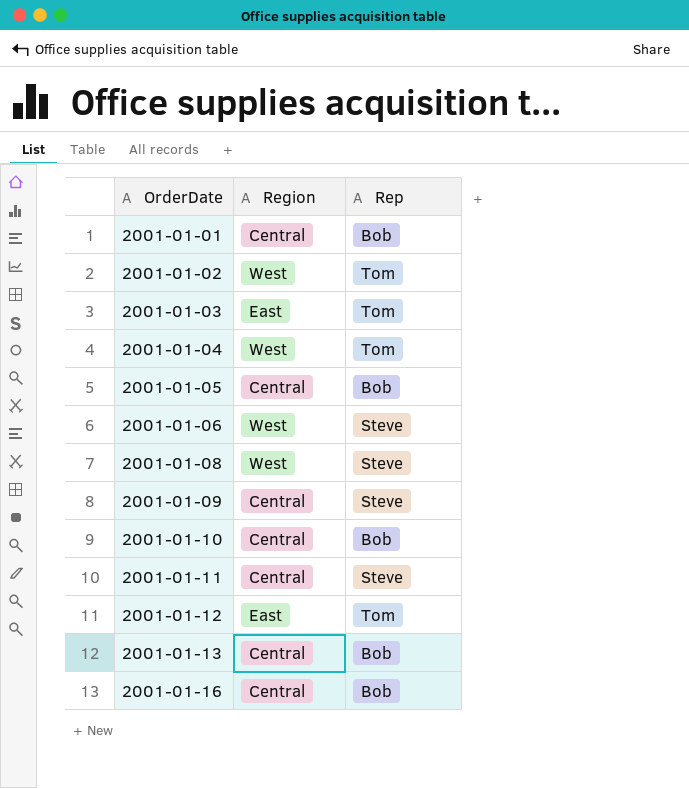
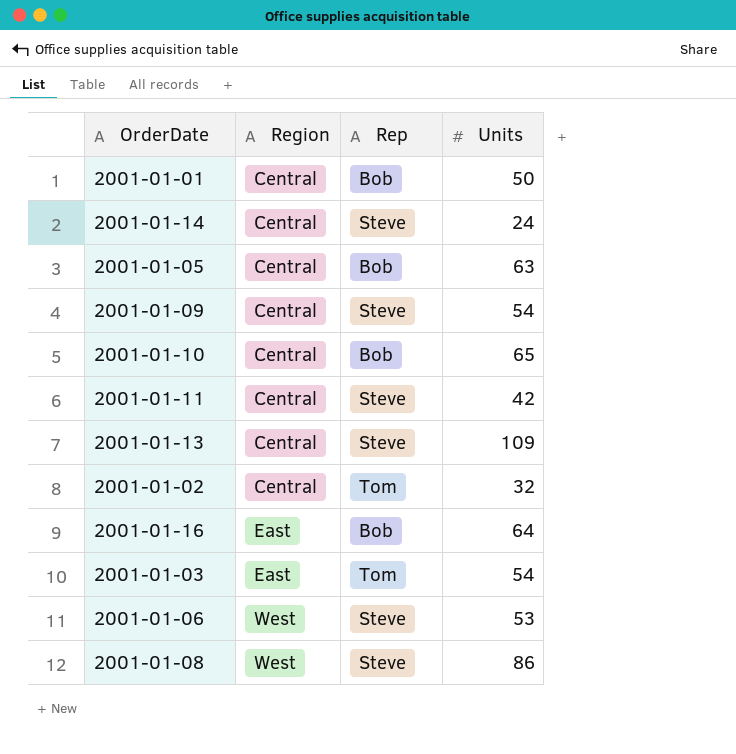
row order: OrderDate ascending -> Region ascending
column Units | position: none -> 4
row 2001-01-04: West | Tom -> none
row 2001-01-12: East | Tom -> none
row 2001-01-14: none -> Central | Steve | 24
2001-01-13 | Rep: Bob -> Steve
2001-01-02 | Region: West -> Central
2001-01-16 | Region: Central -> East

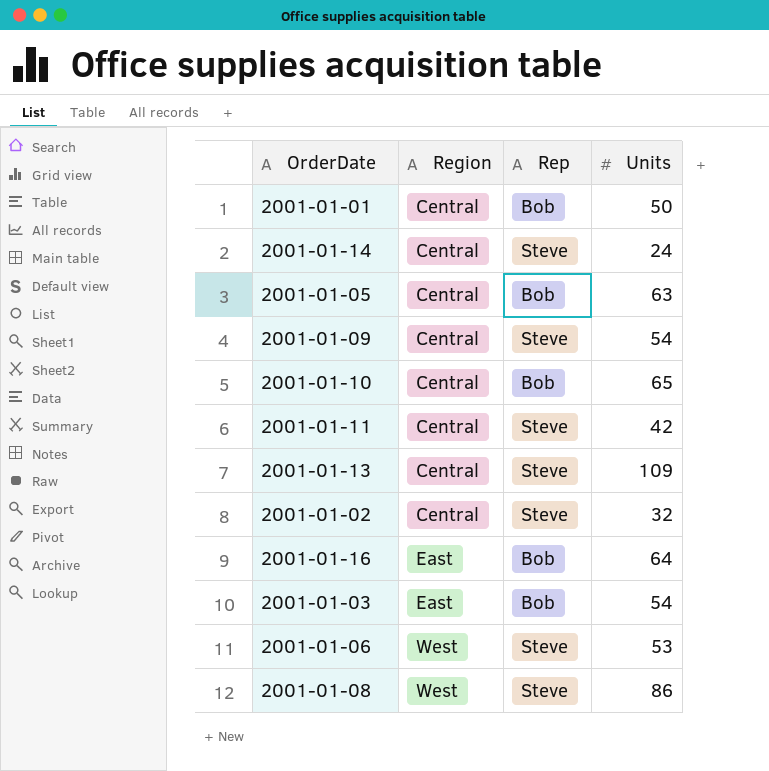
2001-01-02 | Rep: Tom -> Steve
2001-01-03 | Rep: Tom -> Bob

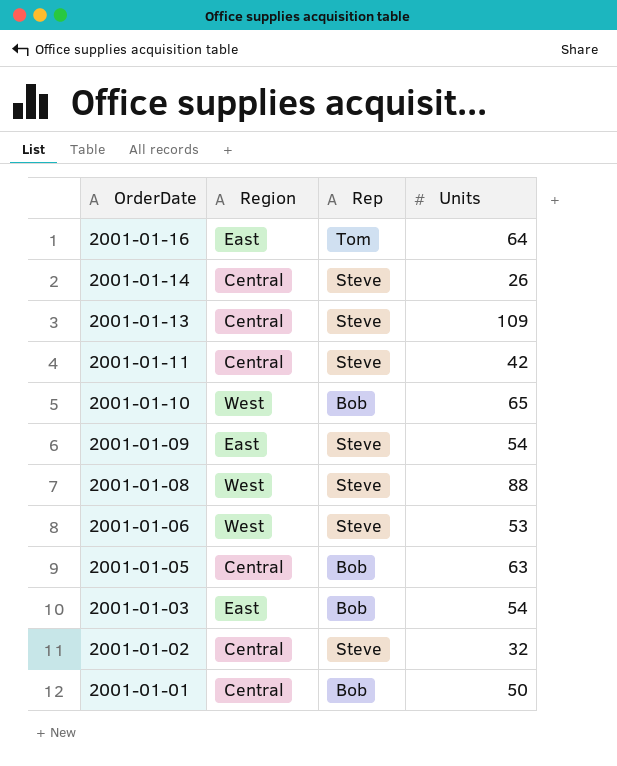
row order: Region ascending -> OrderDate descending
2001-01-16 | Rep: Bob -> Tom
2001-01-14 | Units: 24 -> 26
2001-01-10 | Region: Central -> West
2001-01-09 | Region: Central -> East
2001-01-08 | Units: 86 -> 88

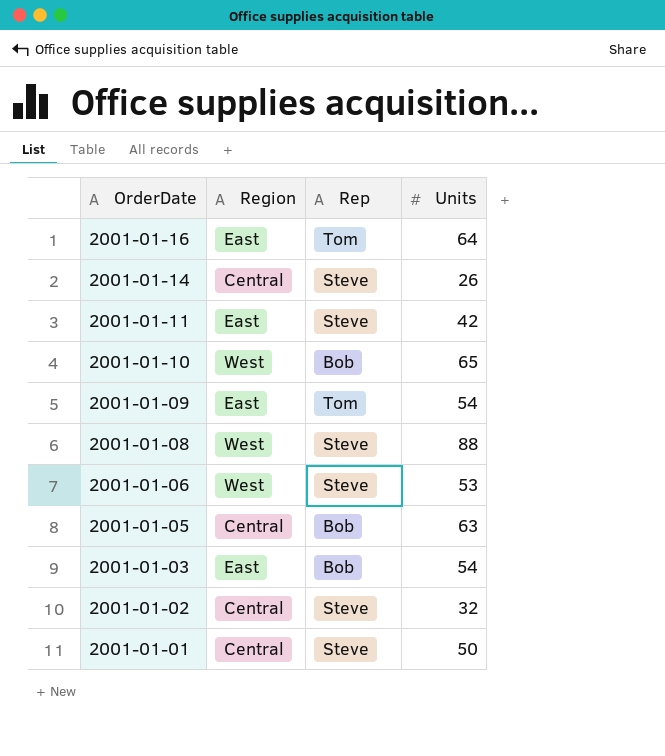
row 2001-01-13: Central | Steve | 109 -> none
2001-01-11 | Region: Central -> East
2001-01-09 | Rep: Steve -> Tom
2001-01-01 | Rep: Bob -> Steve

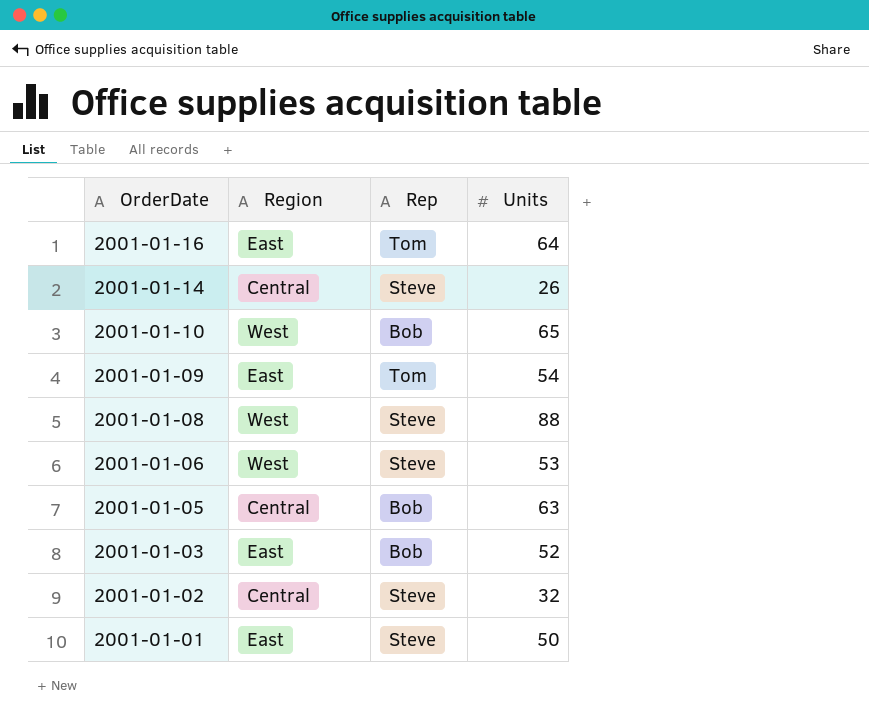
row 2001-01-11: East | Steve | 42 -> none
2001-01-03 | Units: 54 -> 52
2001-01-01 | Region: Central -> East

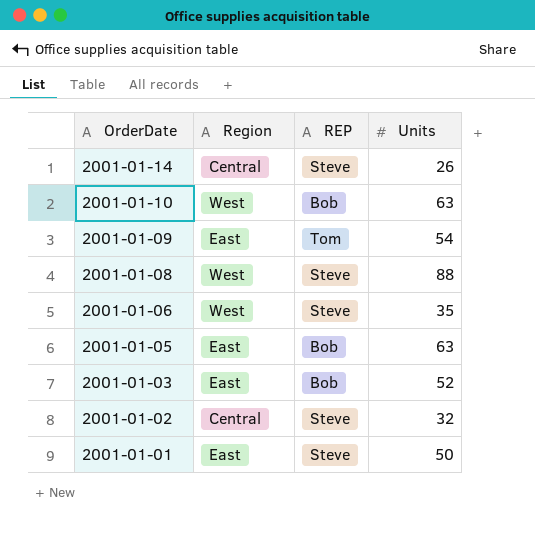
column name: Rep -> REP
row 2001-01-16: East | Tom | 64 -> none
2001-01-10 | Units: 65 -> 63
2001-01-06 | Units: 53 -> 35
2001-01-05 | Region: Central -> East

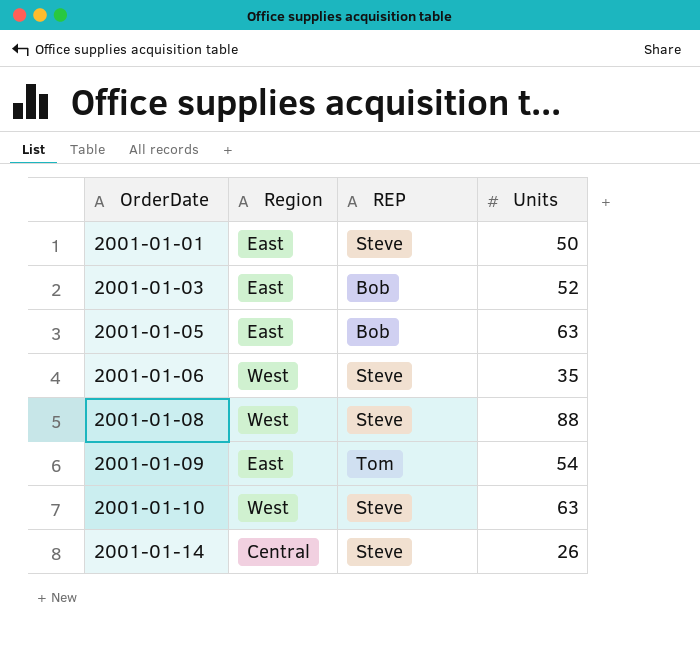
row order: OrderDate descending -> OrderDate ascending
row 2001-01-02: Central | Steve | 32 -> none
2001-01-10 | REP: Bob -> Steve

